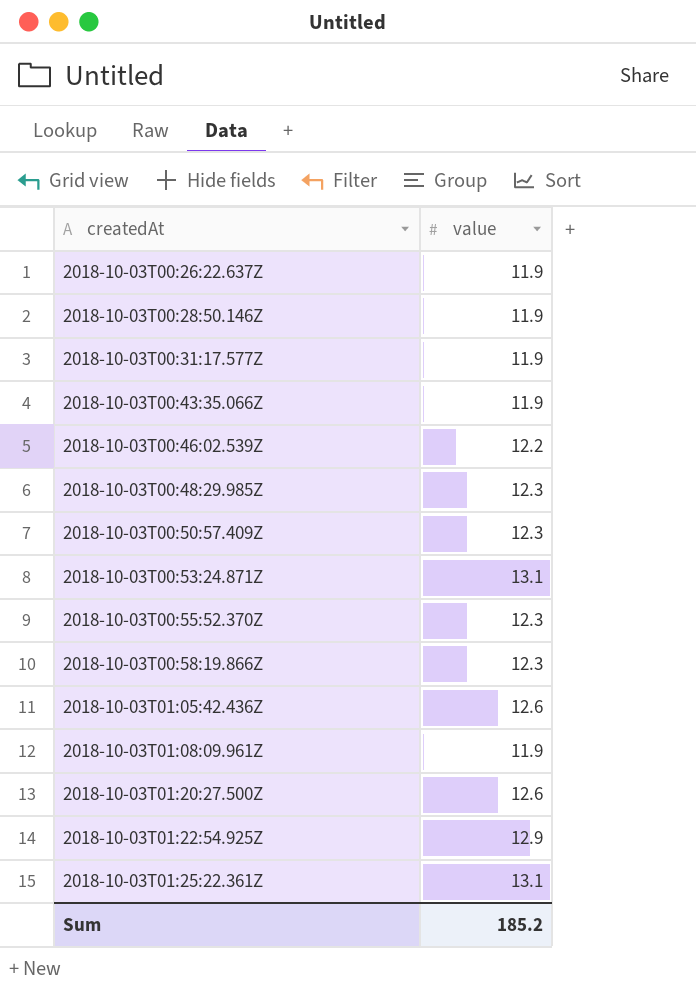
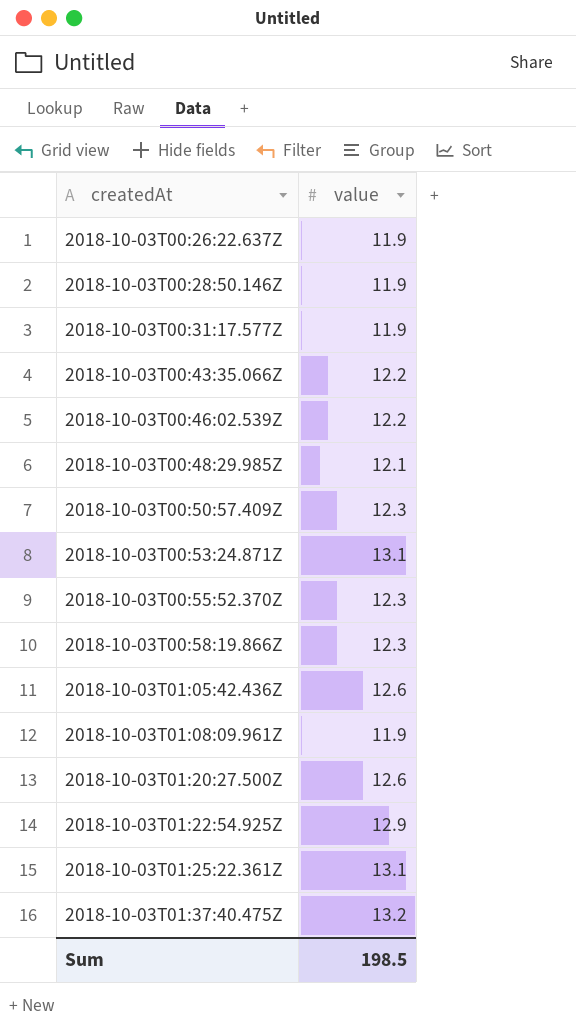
2018-10-03T00:43:35.066Z | value: 11.9 -> 12.2
2018-10-03T00:48:29.985Z | value: 12.3 -> 12.1
row 2018-10-03T01:37:40.475Z: none -> 13.2
Sum | value: 185.2 -> 198.5

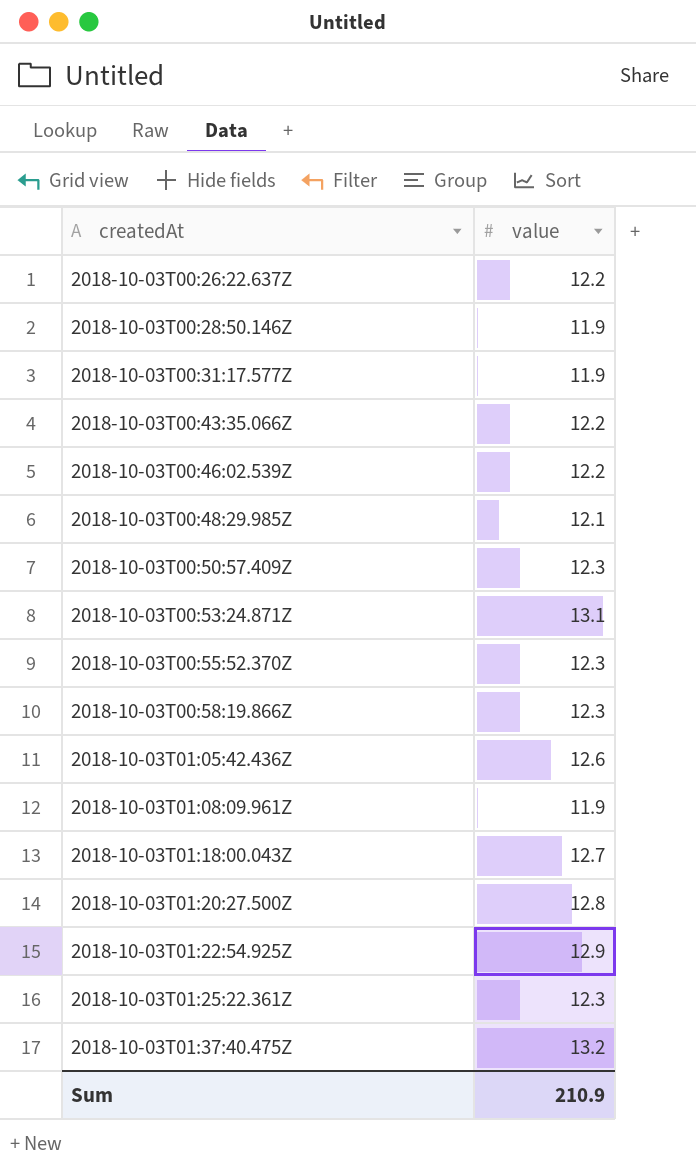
2018-10-03T00:26:22.637Z | value: 11.9 -> 12.2
row 2018-10-03T01:18:00.043Z: none -> 12.7
2018-10-03T01:20:27.500Z | value: 12.6 -> 12.8
2018-10-03T01:25:22.361Z | value: 13.1 -> 12.3
Sum | value: 198.5 -> 210.9

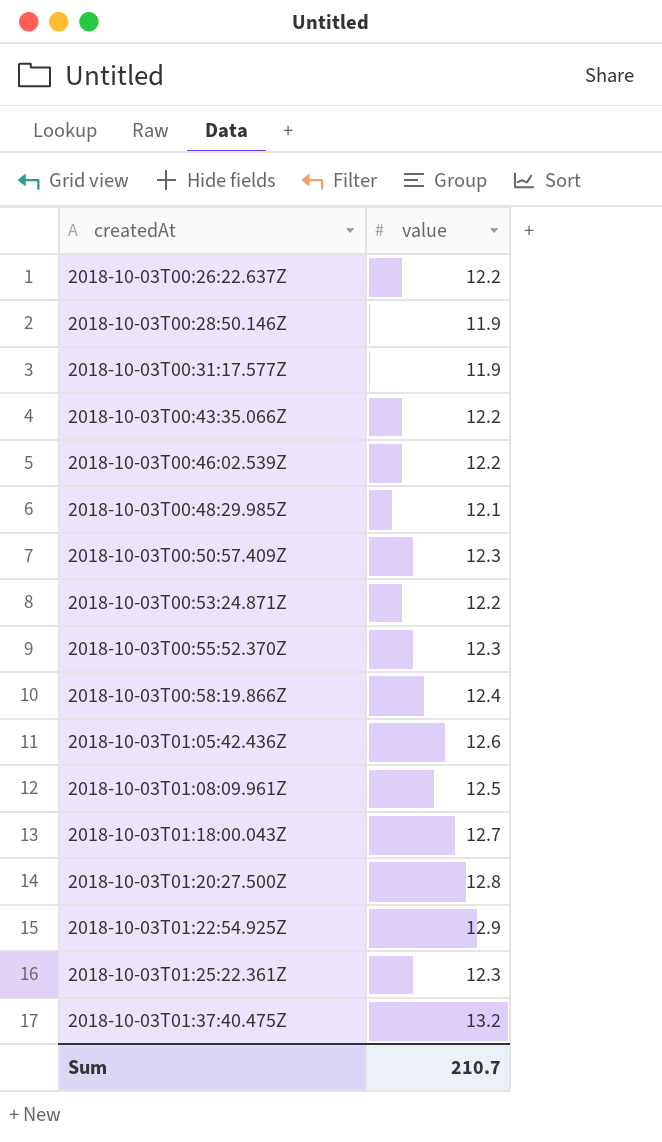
2018-10-03T00:53:24.871Z | value: 13.1 -> 12.2
2018-10-03T00:58:19.866Z | value: 12.3 -> 12.4
2018-10-03T01:08:09.961Z | value: 11.9 -> 12.5
Sum | value: 210.9 -> 210.7

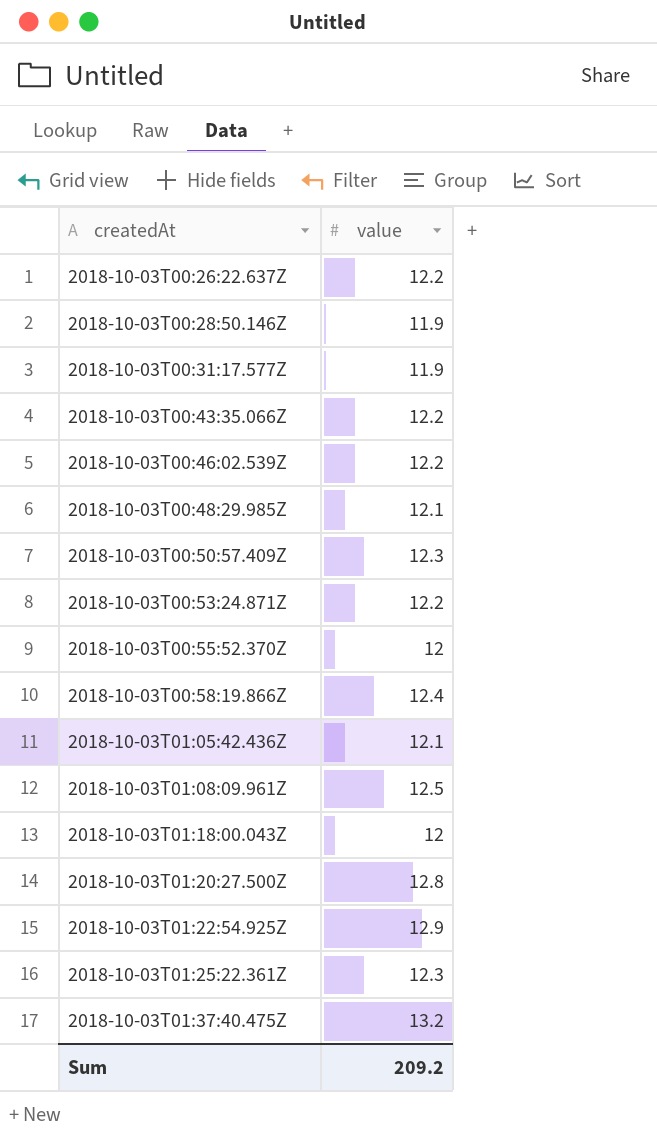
2018-10-03T00:55:52.370Z | value: 12.3 -> 12
2018-10-03T01:05:42.436Z | value: 12.6 -> 12.1
2018-10-03T01:18:00.043Z | value: 12.7 -> 12
Sum | value: 210.7 -> 209.2

